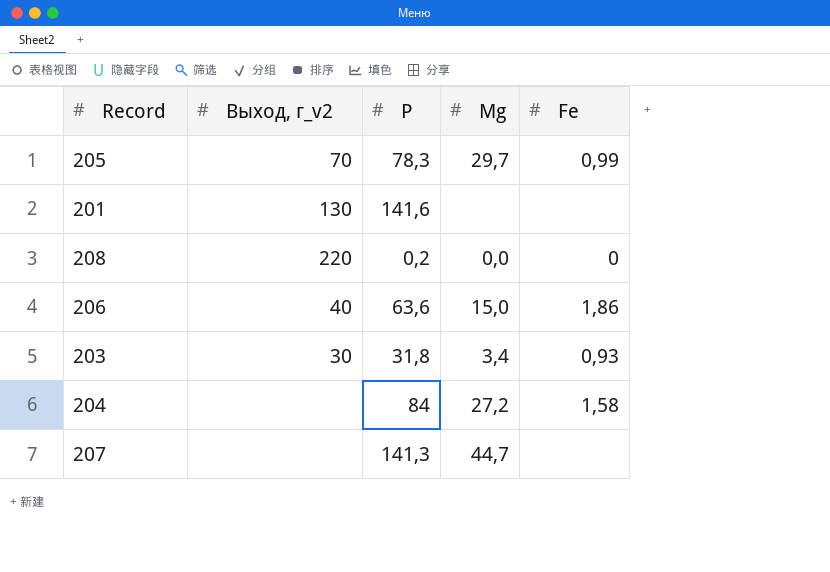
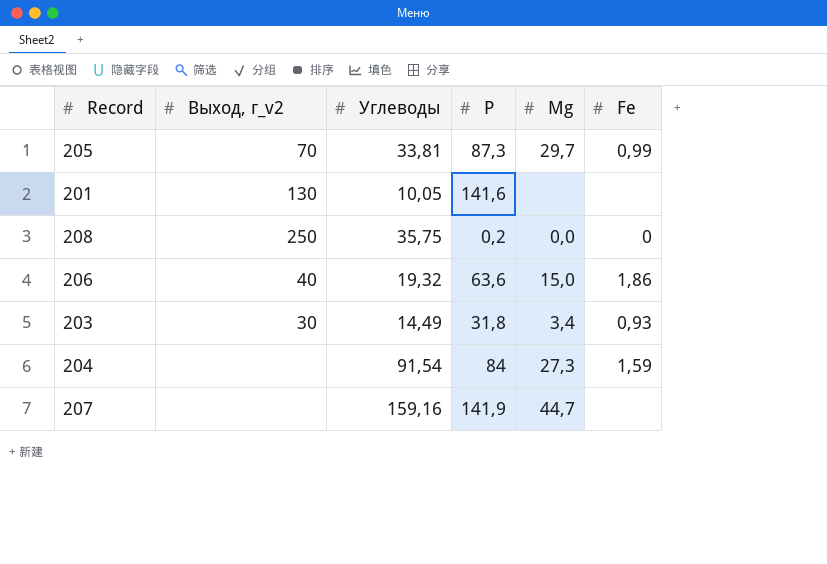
column Углеводы | position: none -> 3
205 | P: 78,3 -> 87,3
208 | Выход, г_v2: 220 -> 250
204 | Mg: 27,2 -> 27,3
204 | Fe: 1,58 -> 1,59
207 | P: 141,3 -> 141,9

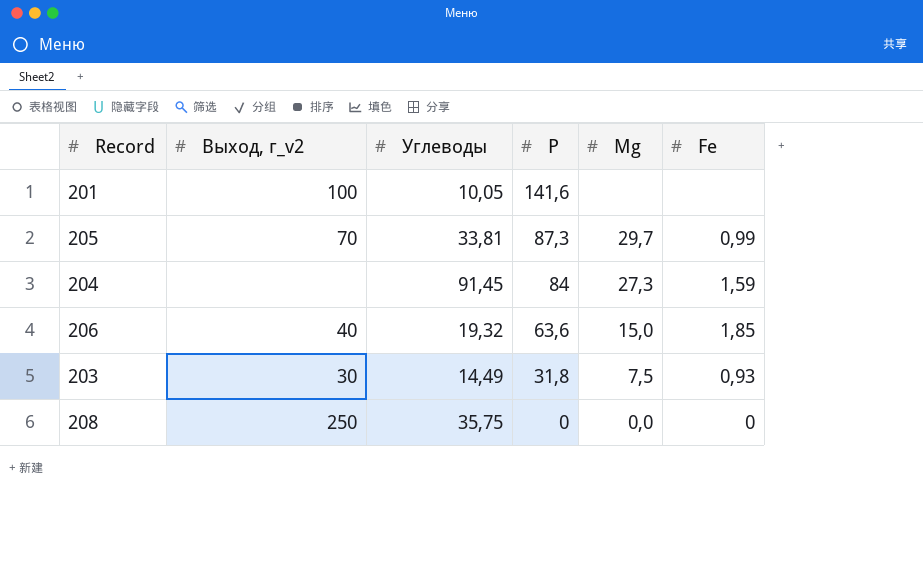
row order: none -> P descending
row 207: none | 159,16 | 141,9 | 44,7 | none -> none
201 | Выход, г_v2: 130 -> 100
204 | Углеводы: 91,54 -> 91,45
206 | Fe: 1,86 -> 1,85
203 | Mg: 3,4 -> 7,5
208 | P: 0,2 -> 0

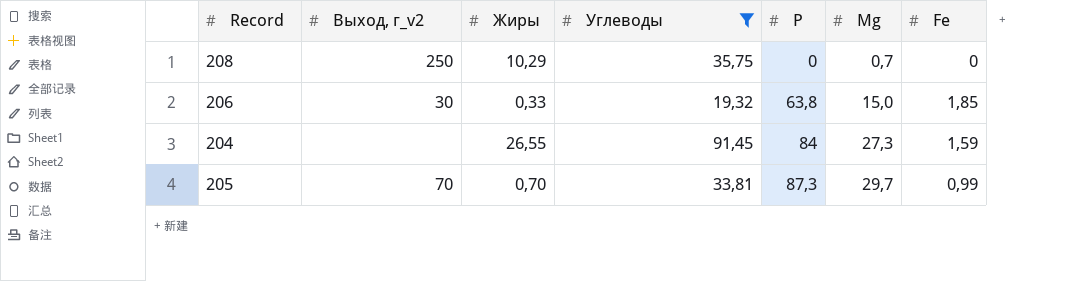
filter: none -> Углеводы >= 19,32
row order: P descending -> P ascending
column Жиры | position: none -> 3
208 | Mg: 0,0 -> 0,7
206 | Выход, г_v2: 40 -> 30
206 | P: 63,6 -> 63,8

